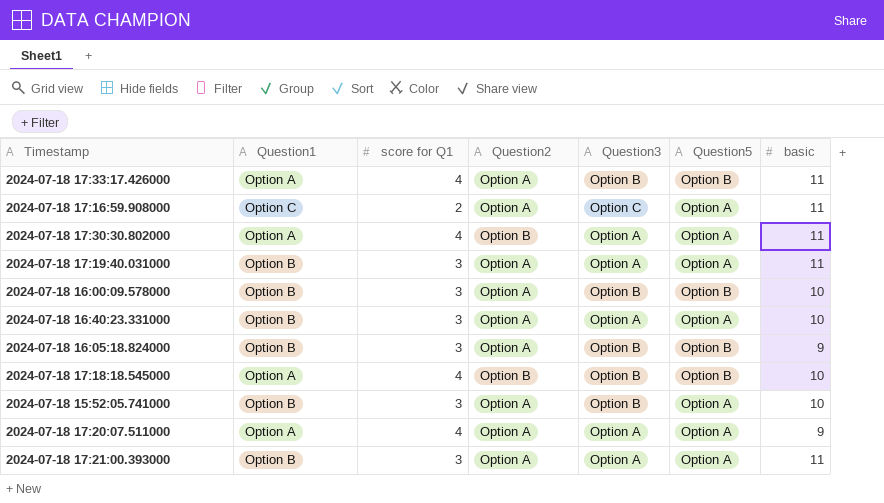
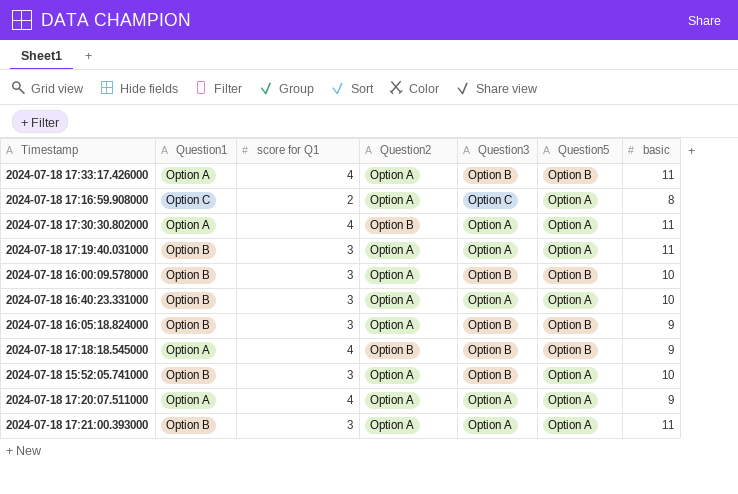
2024-07-18 17:16:59.908000 | basic: 11 -> 8
2024-07-18 17:18:18.545000 | basic: 10 -> 9

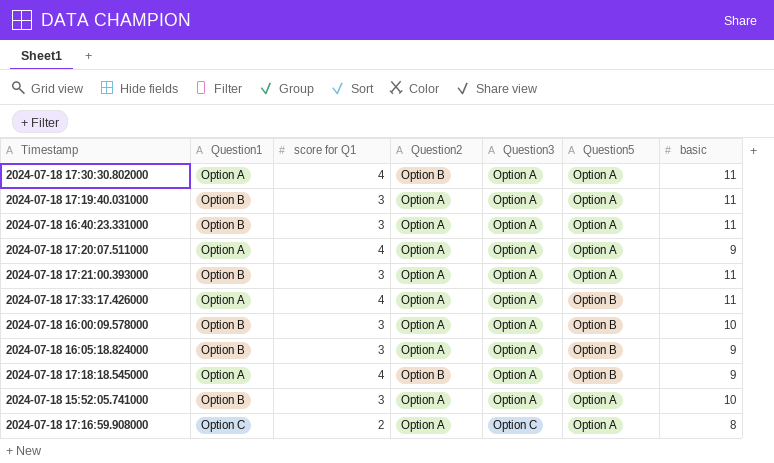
row order: none -> Question3 ascending
2024-07-18 16:40:23.331000 | basic: 10 -> 11
2024-07-18 17:33:17.426000 | Question3: Option B -> Option A
2024-07-18 16:00:09.578000 | Question3: Option B -> Option A
2024-07-18 16:05:18.824000 | Question3: Option B -> Option A
2024-07-18 17:18:18.545000 | Question3: Option B -> Option A
2024-07-18 15:52:05.741000 | Question3: Option B -> Option A

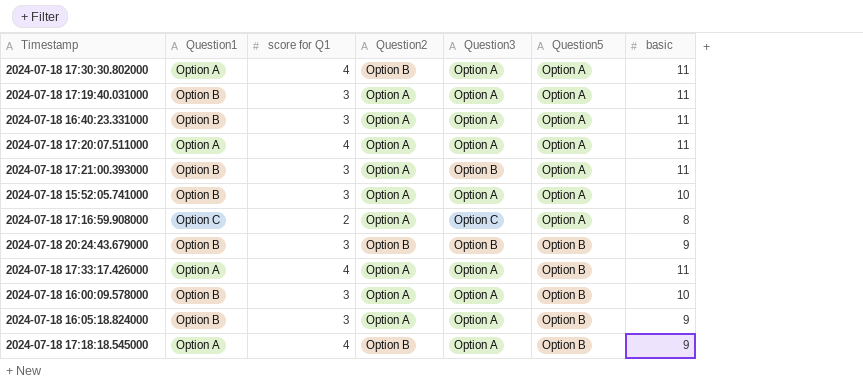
row order: Question3 ascending -> Question5 ascending
2024-07-18 17:20:07.511000 | basic: 9 -> 11
2024-07-18 17:21:00.393000 | Question3: Option A -> Option B
row 2024-07-18 20:24:43.679000: none -> Option B | 3 | Option B | Option B | Option B | 9

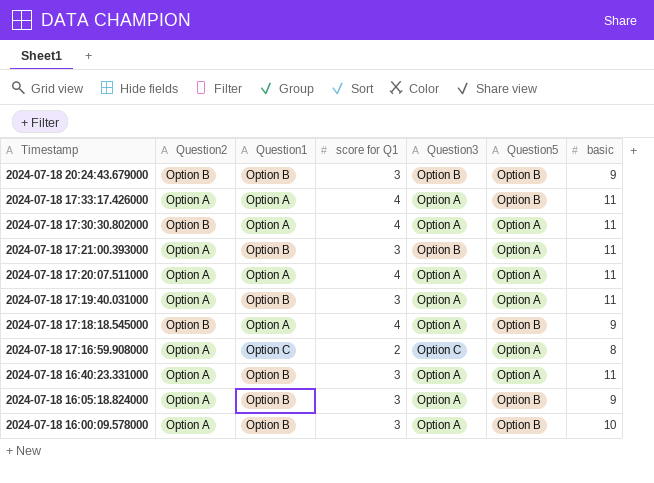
row order: Question5 ascending -> Timestamp descending
column Question2 | position: 4 -> 2
row 2024-07-18 15:52:05.741000: Option B | 3 | Option A | Option A | Option A | 10 -> none

